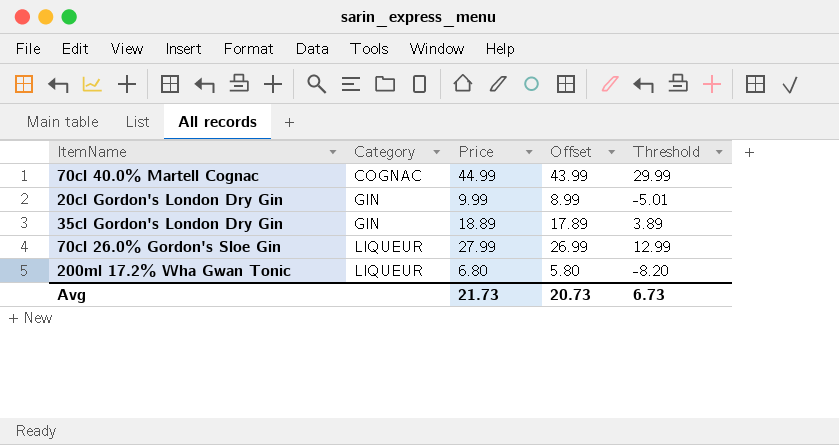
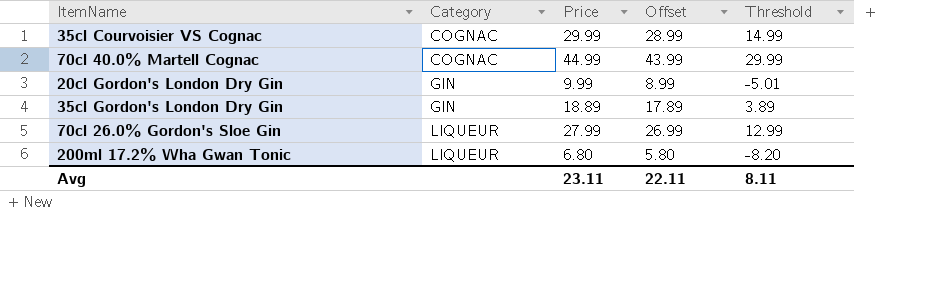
row 35cl Courvoisier VS Cognac: none -> COGNAC | 29.99 | 28.99 | 14.99
Avg | Price: 21.73 -> 23.11
Avg | Offset: 20.73 -> 22.11
Avg | Threshold: 6.73 -> 8.11

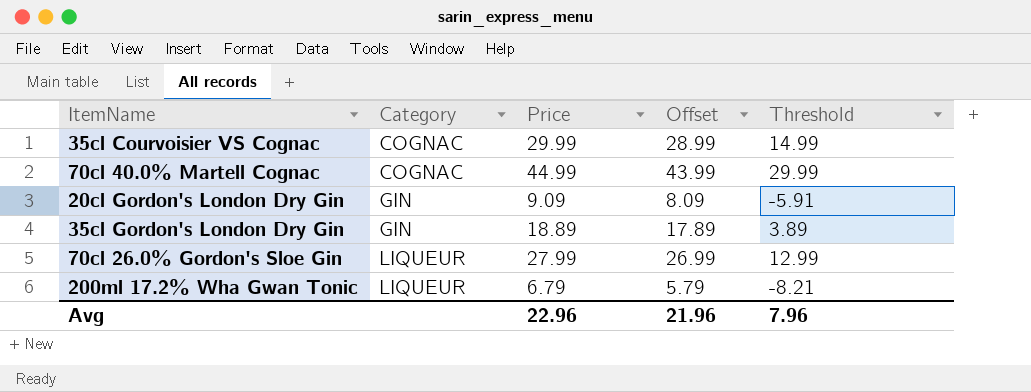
20cl Gordon's London Dry Gin | Price: 9.99 -> 9.09
20cl Gordon's London Dry Gin | Offset: 8.99 -> 8.09
20cl Gordon's London Dry Gin | Threshold: -5.01 -> -5.91
200ml 17.2% Wha Gwan Tonic | Price: 6.80 -> 6.79
200ml 17.2% Wha Gwan Tonic | Offset: 5.80 -> 5.79
200ml 17.2% Wha Gwan Tonic | Threshold: -8.20 -> -8.21
Avg | Price: 23.11 -> 22.96
Avg | Offset: 22.11 -> 21.96
Avg | Threshold: 8.11 -> 7.96

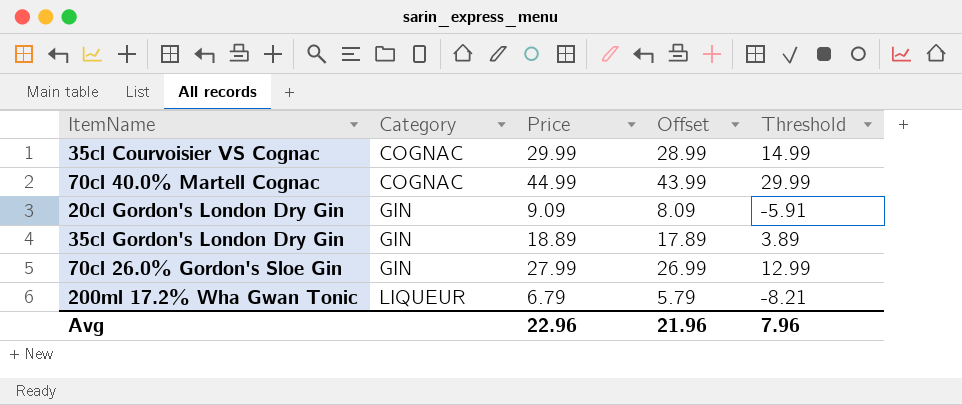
70cl 26.0% Gordon's Sloe Gin | Category: LIQUEUR -> GIN

